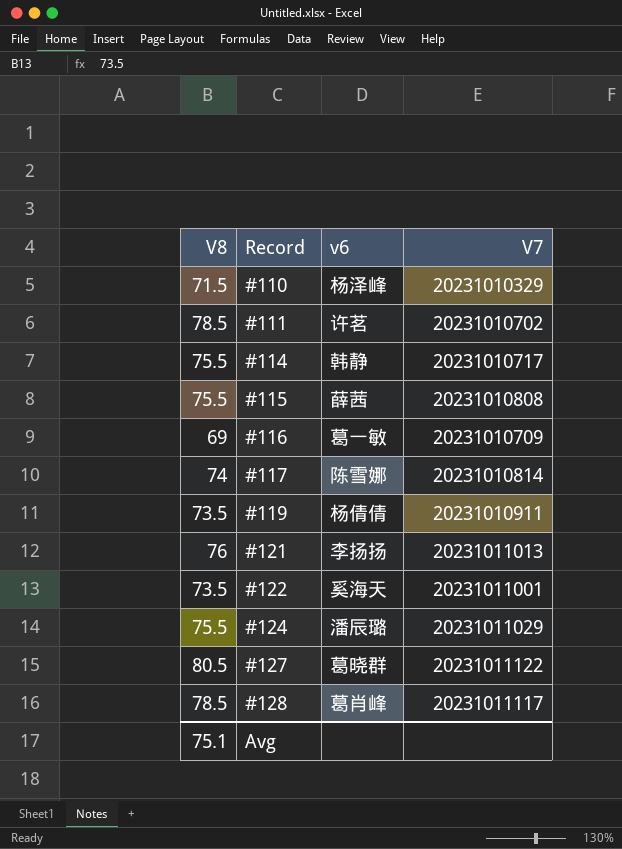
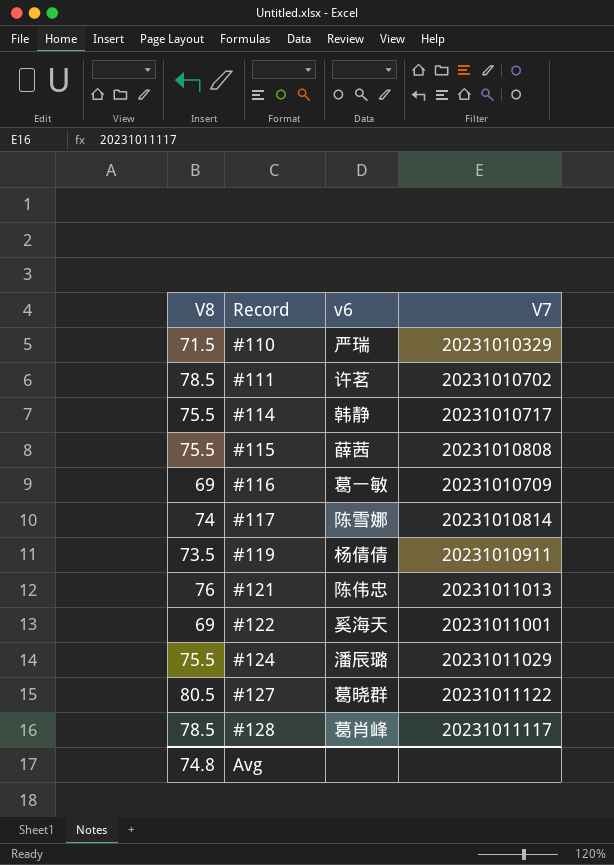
#110 | v6: 杨泽峰 -> 严瑞
#121 | v6: 李扬扬 -> 陈伟忠
#122 | V8: 73.5 -> 69
Avg | V8: 75.1 -> 74.8

